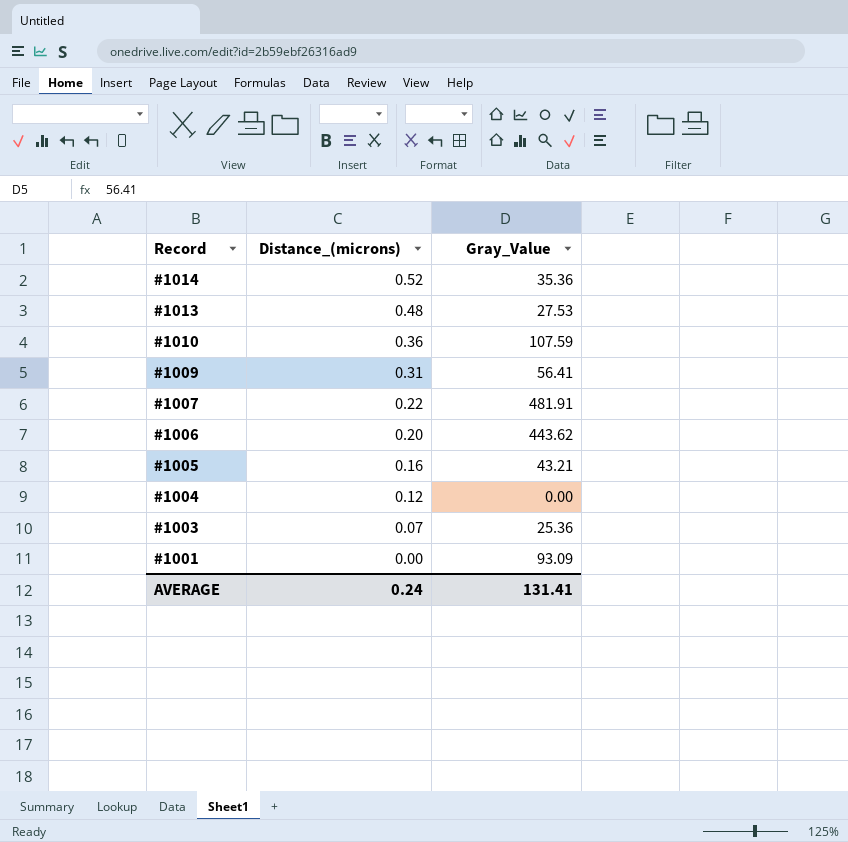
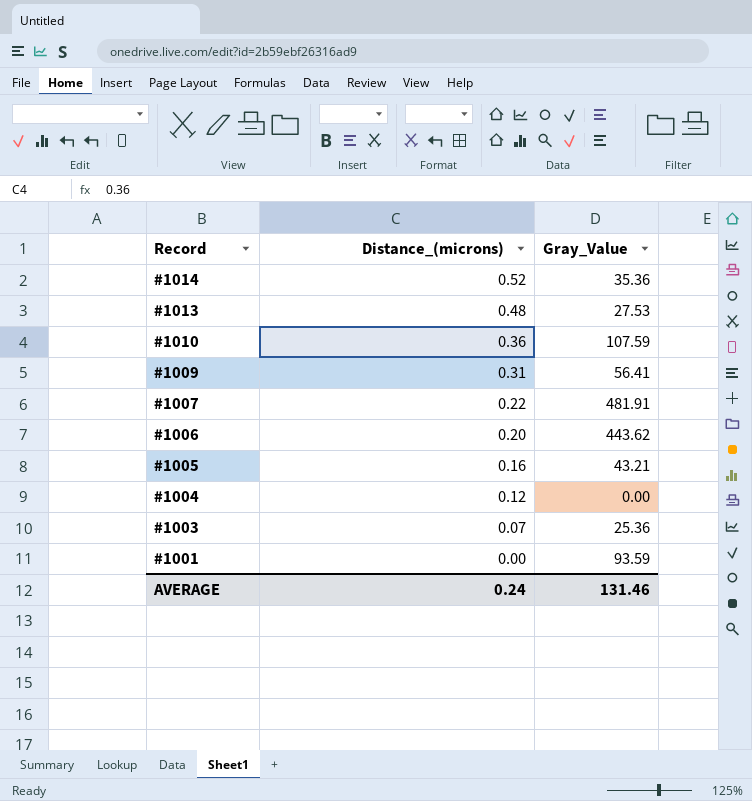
#1001 | Gray_Value: 93.09 -> 93.59
AVERAGE | Gray_Value: 131.41 -> 131.46

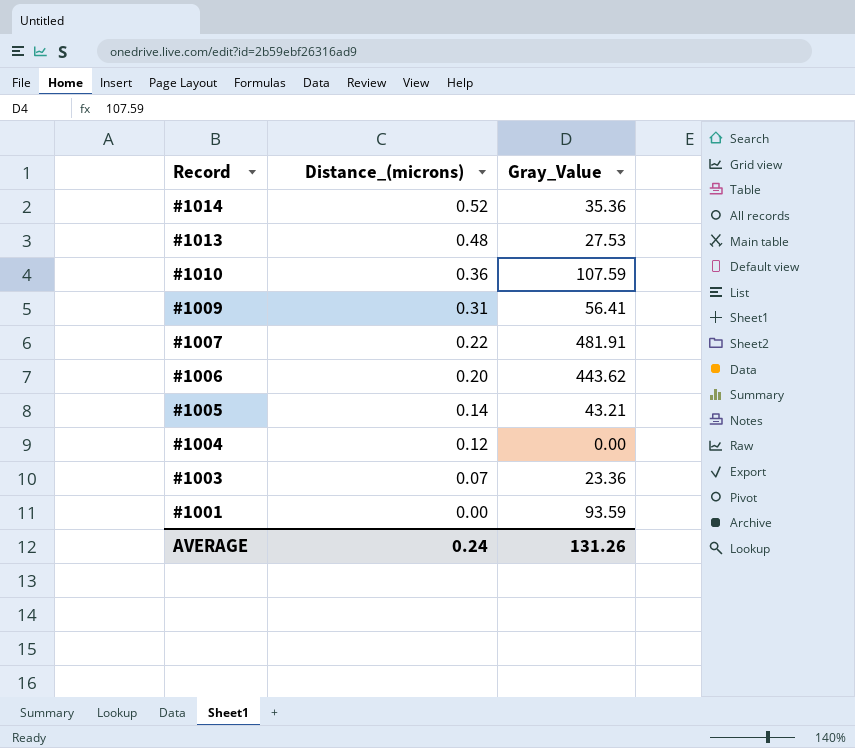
#1005 | Distance_(microns): 0.16 -> 0.14
#1003 | Gray_Value: 25.36 -> 23.36
AVERAGE | Gray_Value: 131.46 -> 131.26

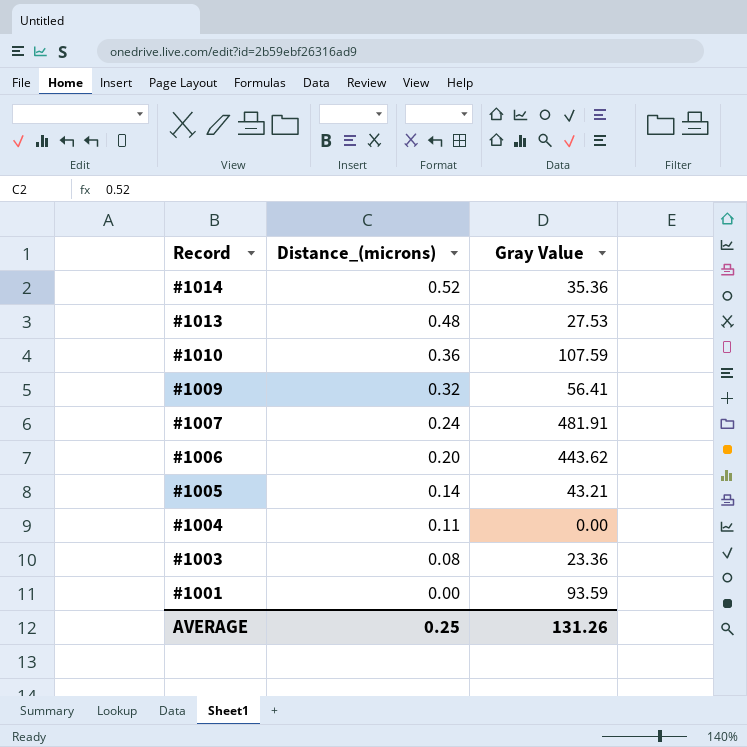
column name: Gray_Value -> Gray Value
#1009 | Distance_(microns): 0.31 -> 0.32
#1007 | Distance_(microns): 0.22 -> 0.24
#1004 | Distance_(microns): 0.12 -> 0.11
#1003 | Distance_(microns): 0.07 -> 0.08
AVERAGE | Distance_(microns): 0.24 -> 0.25

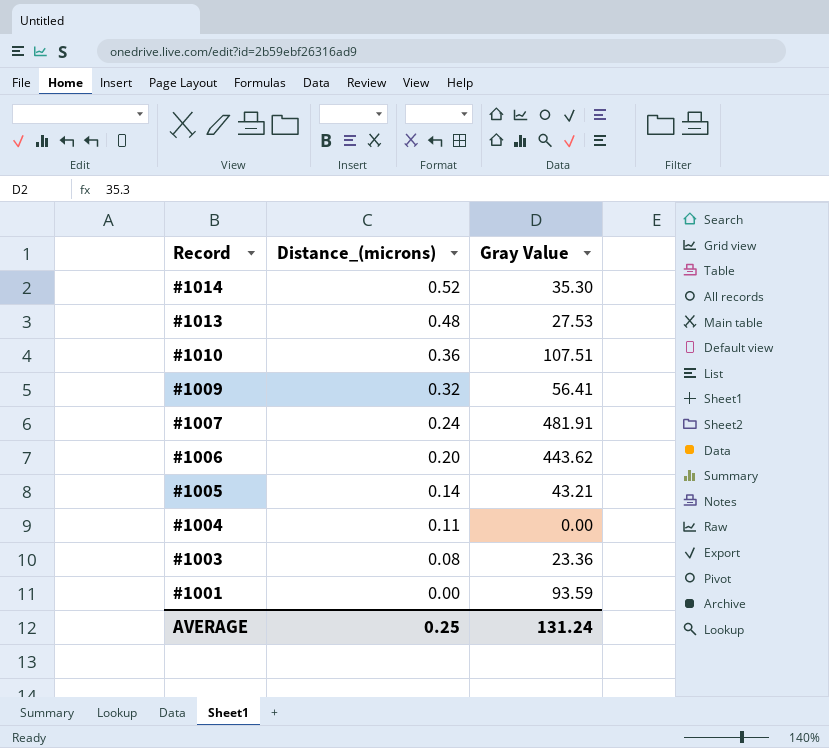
#1014 | Gray Value: 35.36 -> 35.30
#1010 | Gray Value: 107.59 -> 107.51
AVERAGE | Gray Value: 131.26 -> 131.24

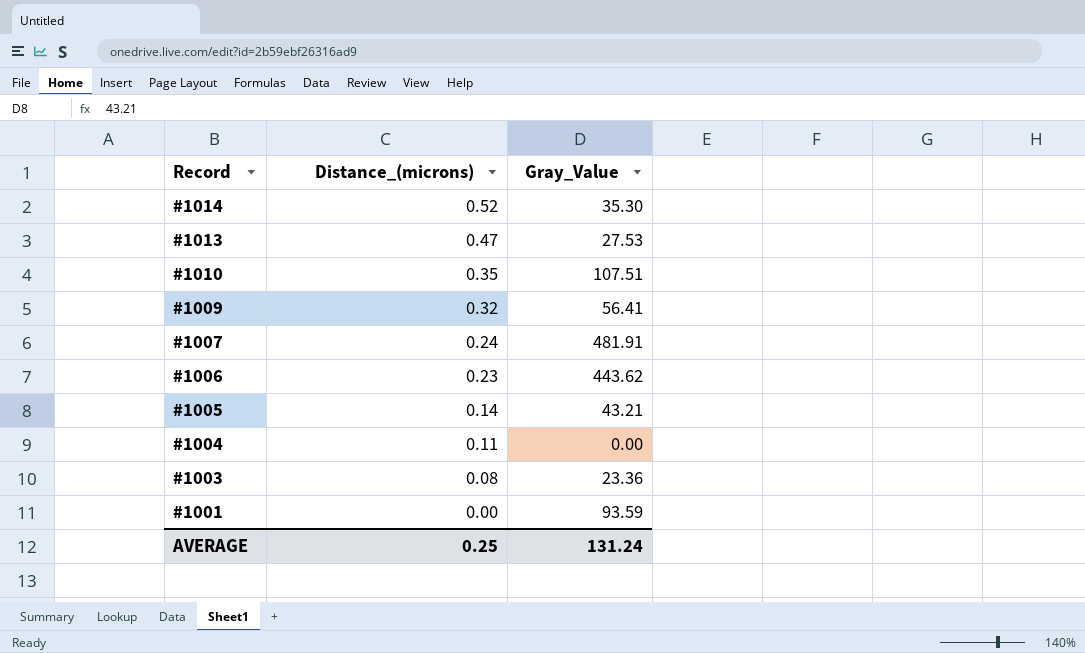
column name: Gray Value -> Gray_Value
#1013 | Distance_(microns): 0.48 -> 0.47
#1010 | Distance_(microns): 0.36 -> 0.35
#1006 | Distance_(microns): 0.20 -> 0.23

